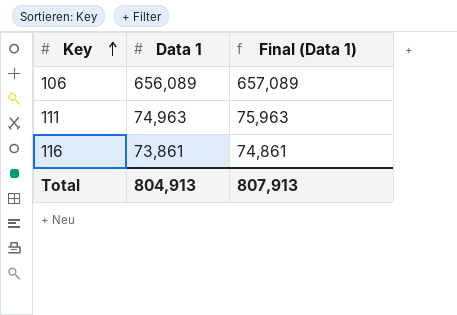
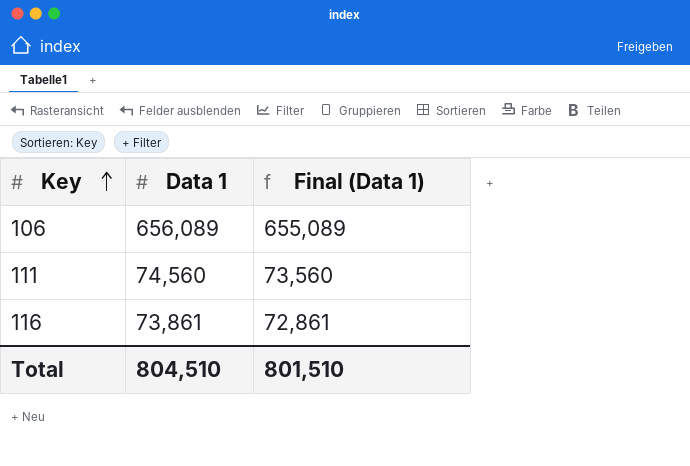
column Final (Data 1) | formula: [Data 1] + 1000 -> [Data 1] - 1000
111 | Data 1: 74,963 -> 74,560
Total | Data 1: 804,913 -> 804,510
Total | Final (Data 1): 807,913 -> 801,510

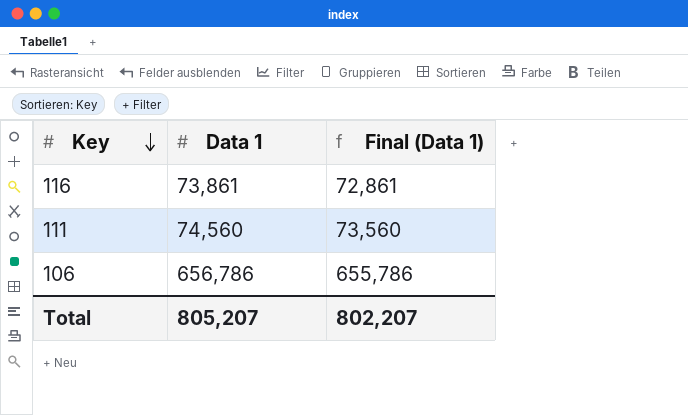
row order: Key ascending -> Key descending
106 | Data 1: 656,089 -> 656,786
106 | Final (Data 1): 655,089 -> 655,786
Total | Data 1: 804,510 -> 805,207
Total | Final (Data 1): 801,510 -> 802,207

